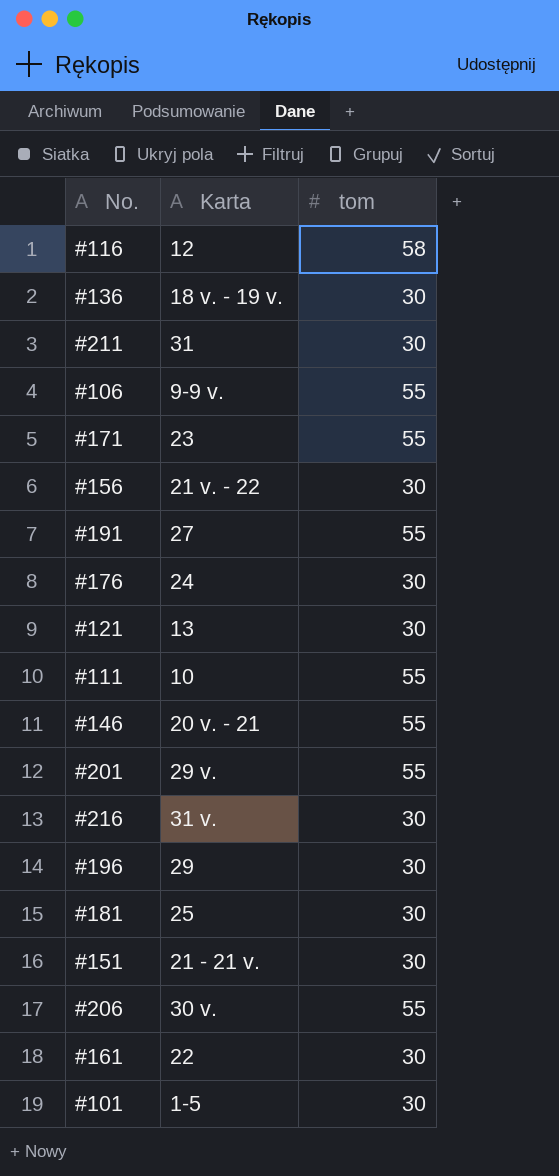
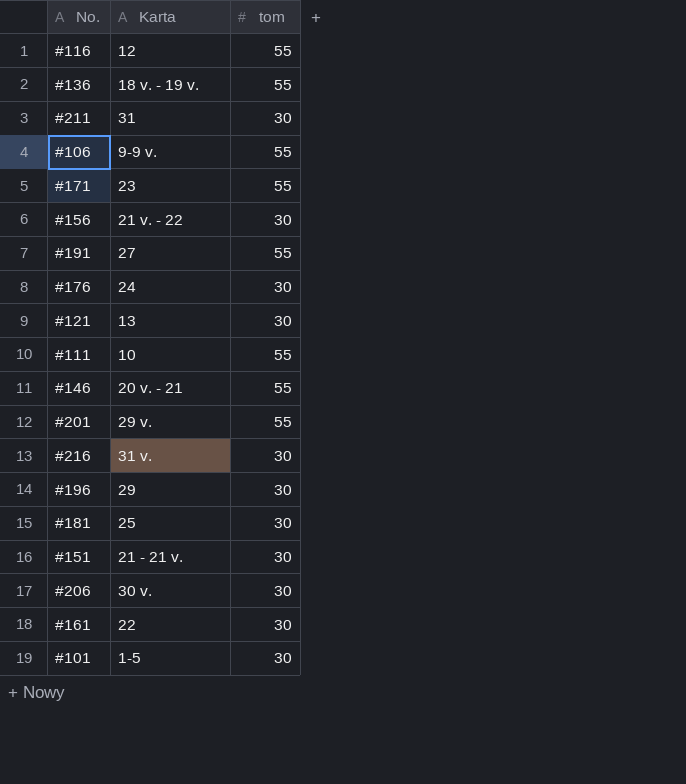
#116 | tom: 58 -> 55
#136 | tom: 30 -> 55
#206 | tom: 55 -> 30

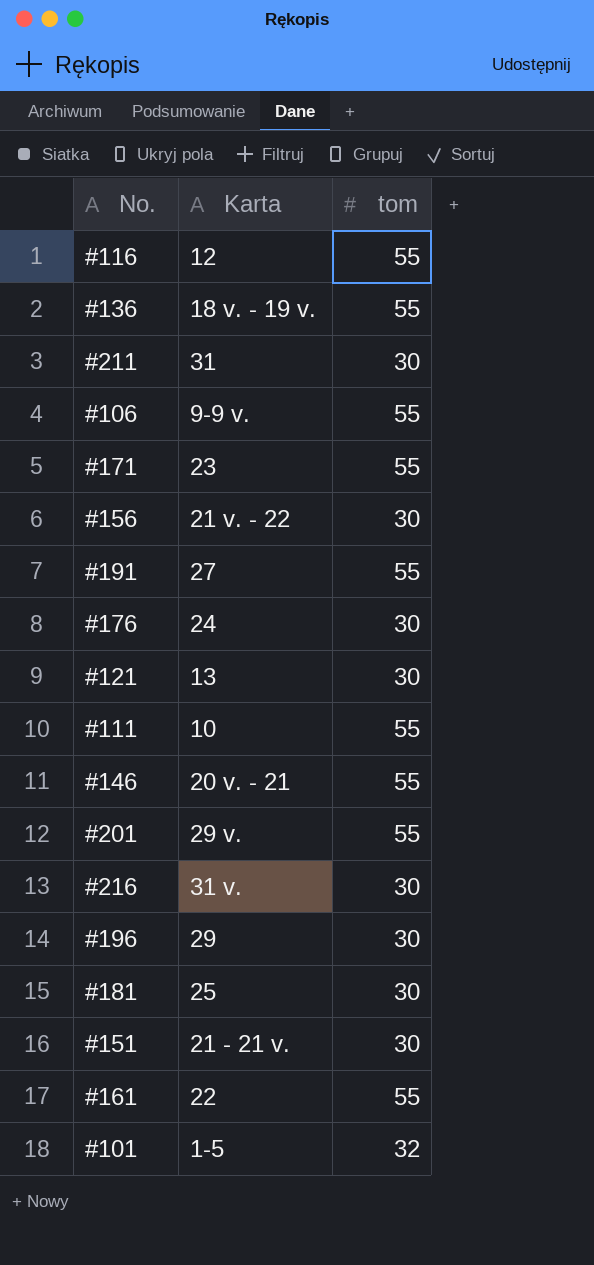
row #206: 30 v. | 30 -> none
#161 | tom: 30 -> 55
#101 | tom: 30 -> 32

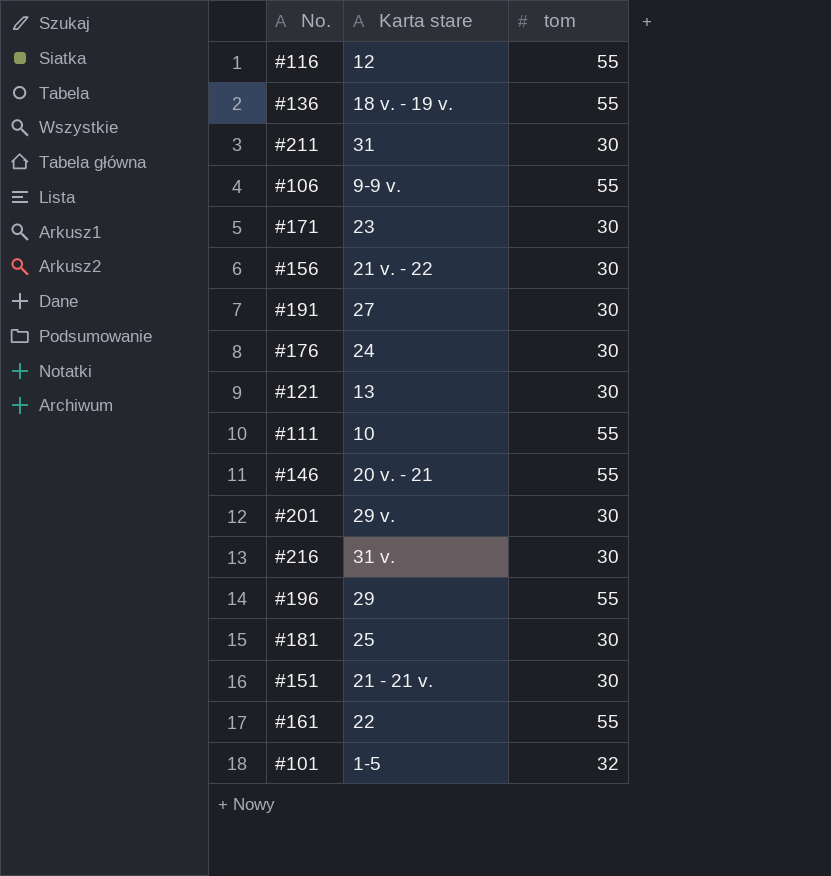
column name: Karta -> Karta stare
#171 | tom: 55 -> 30
#191 | tom: 55 -> 30
#201 | tom: 55 -> 30
#196 | tom: 30 -> 55

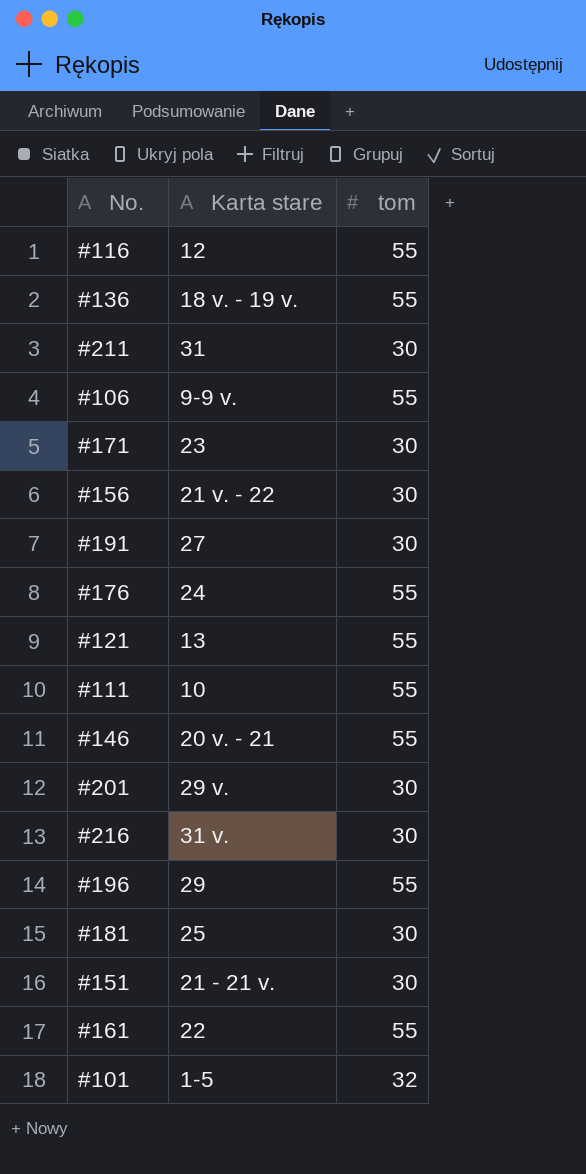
#176 | tom: 30 -> 55
#121 | tom: 30 -> 55

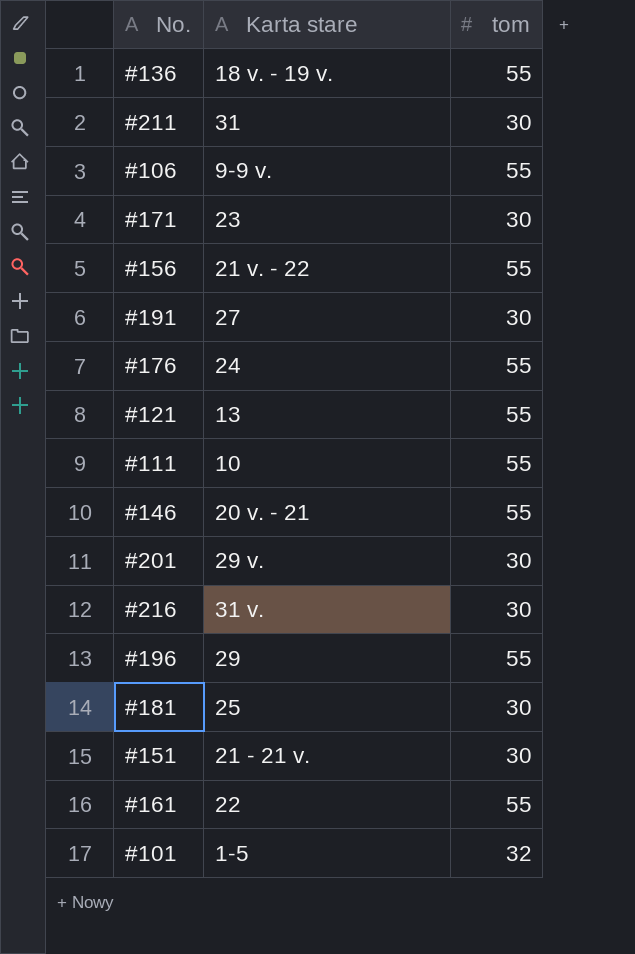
row #116: 12 | 55 -> none
#156 | tom: 30 -> 55

